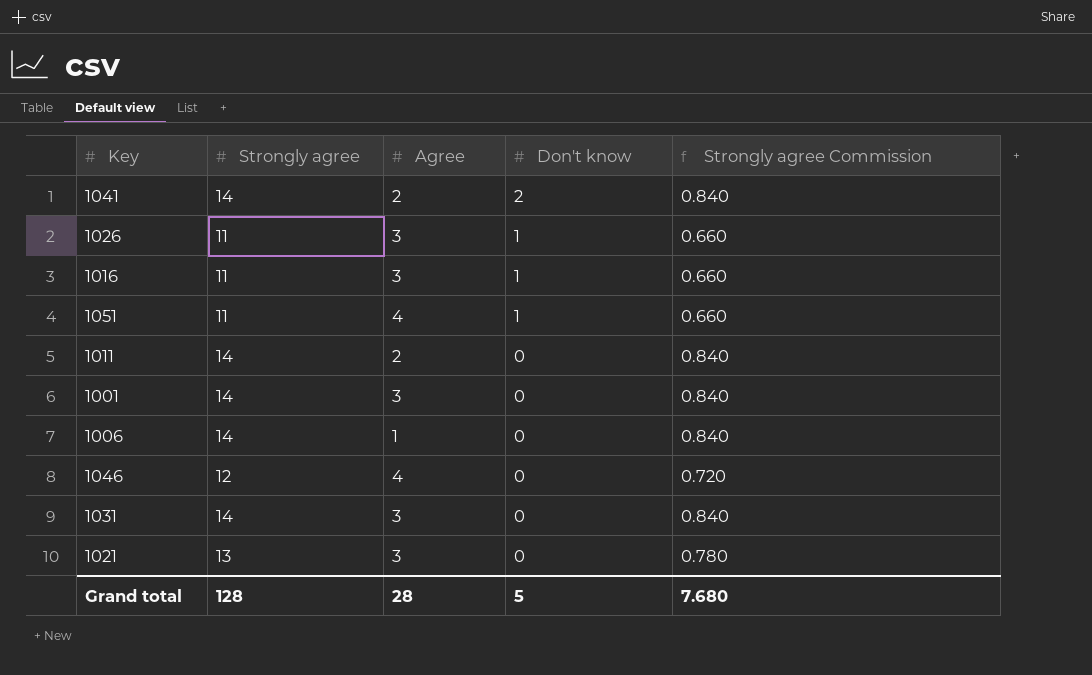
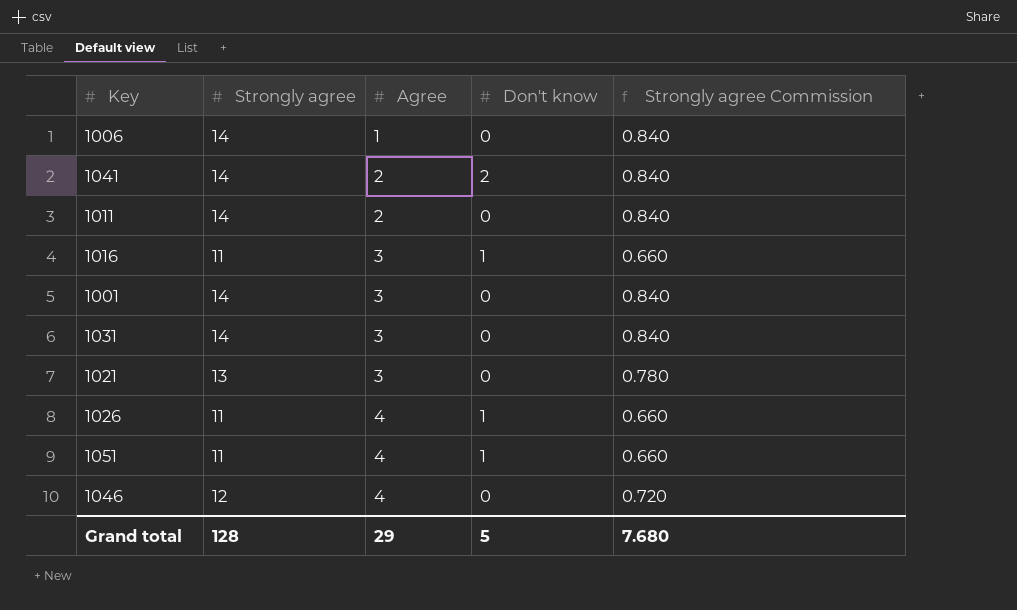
row order: Don't know descending -> Agree ascending
1026 | Agree: 3 -> 4
Grand total | Agree: 28 -> 29

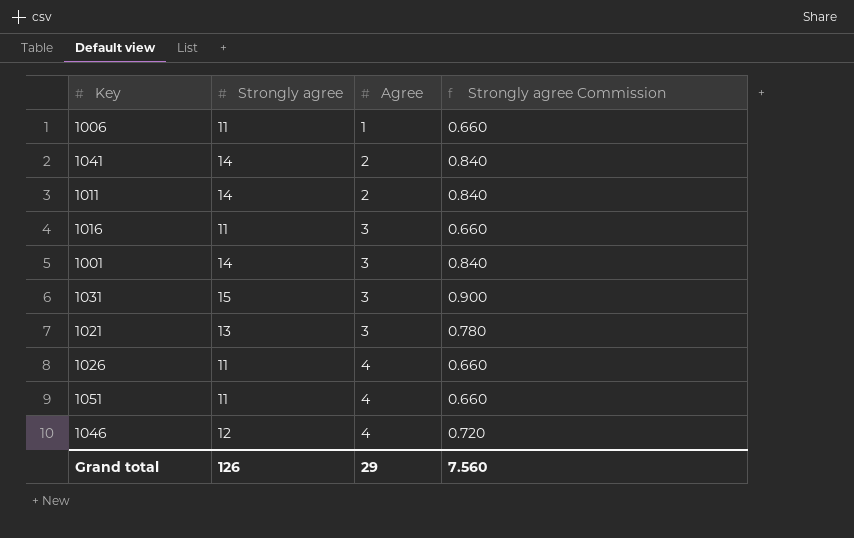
column Don't know | position: 4 -> none
1006 | Strongly agree: 14 -> 11
1006 | Strongly agree Commission: 0.840 -> 0.660
1031 | Strongly agree: 14 -> 15
1031 | Strongly agree Commission: 0.840 -> 0.900
Grand total | Strongly agree: 128 -> 126
Grand total | Strongly agree Commission: 7.680 -> 7.560

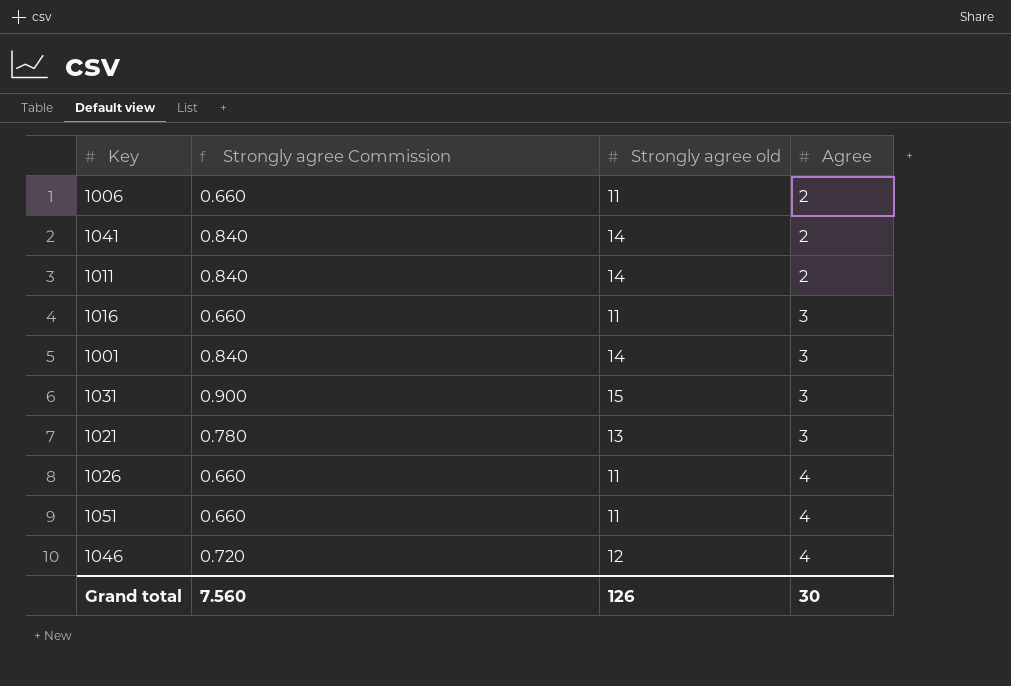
column Strongly agree Commission | position: 4 -> 2
column name: Strongly agree -> Strongly agree old
1006 | Agree: 1 -> 2
Grand total | Agree: 29 -> 30

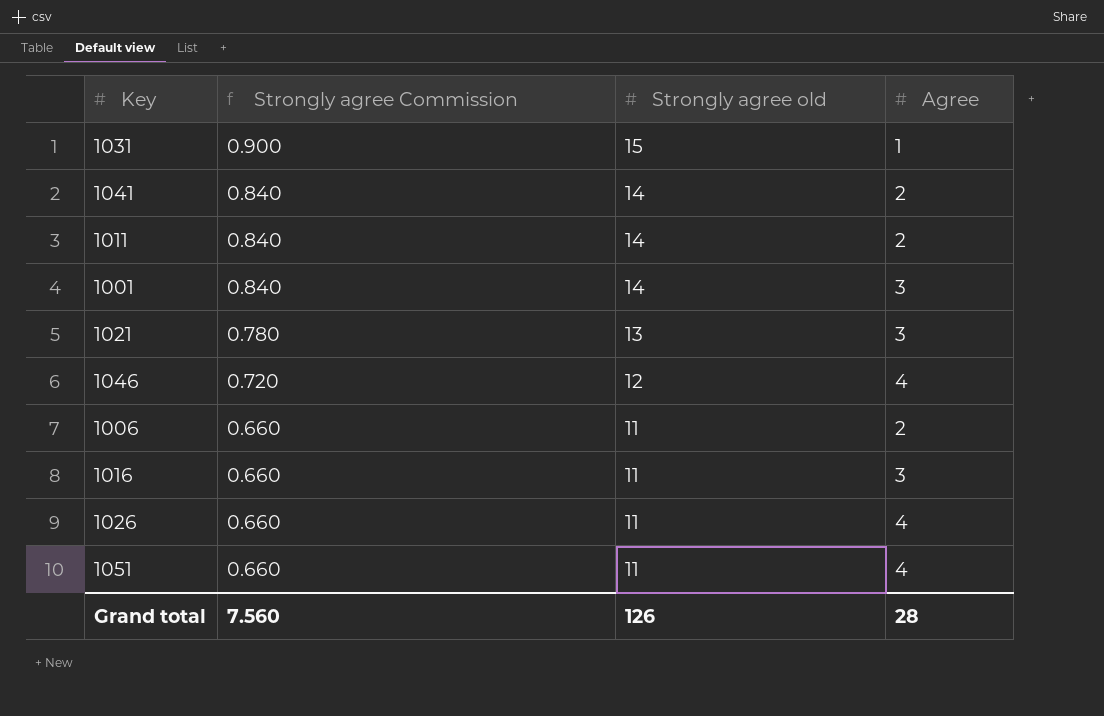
row order: Agree ascending -> Strongly agree Commission descending
1031 | Agree: 3 -> 1
Grand total | Agree: 30 -> 28

